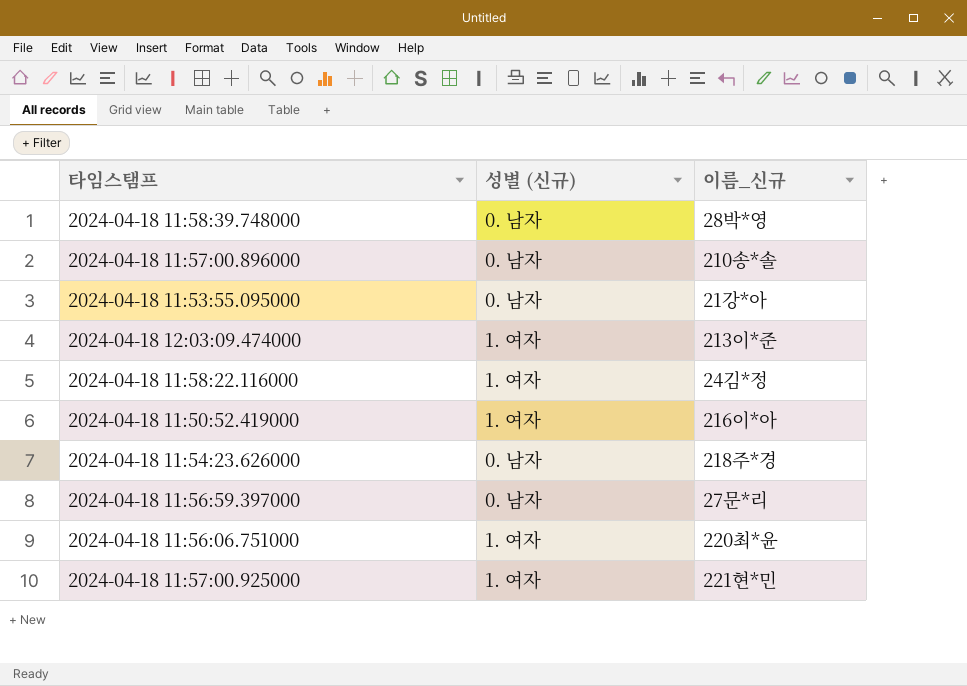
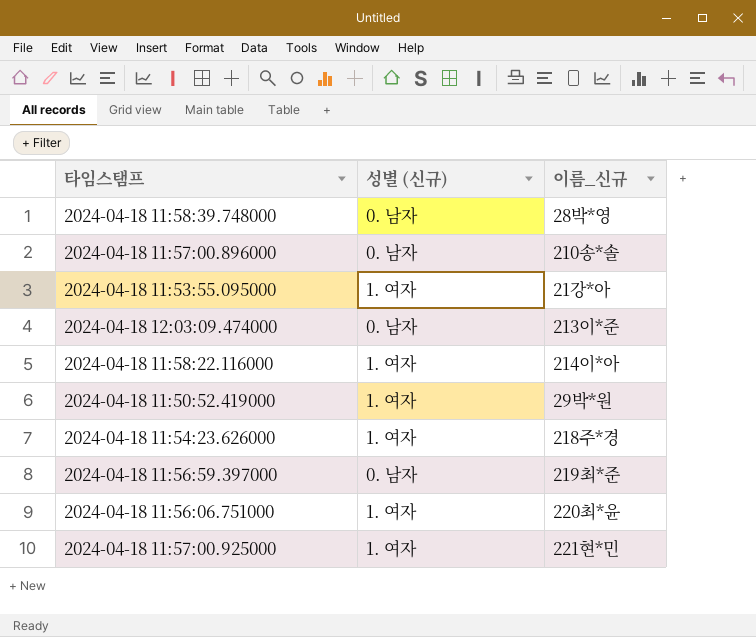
2024-04-18 11:53:55.095000 | 성별 (신규): 0. 남자 -> 1. 여자
2024-04-18 12:03:09.474000 | 성별 (신규): 1. 여자 -> 0. 남자
2024-04-18 11:58:22.116000 | 이름_신규: 24김*정 -> 214이*아
2024-04-18 11:50:52.419000 | 이름_신규: 216이*아 -> 29박*원
2024-04-18 11:54:23.626000 | 성별 (신규): 0. 남자 -> 1. 여자
2024-04-18 11:56:59.397000 | 이름_신규: 27문*리 -> 219최*준

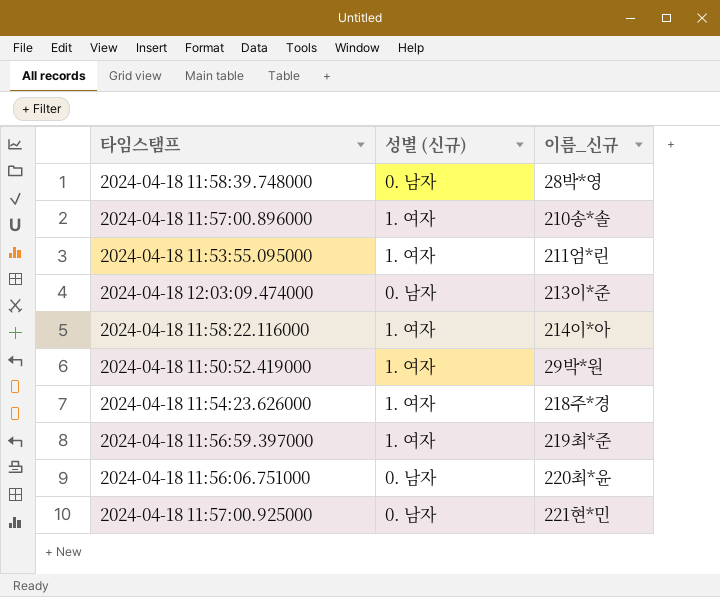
2024-04-18 11:57:00.896000 | 성별 (신규): 0. 남자 -> 1. 여자
2024-04-18 11:53:55.095000 | 이름_신규: 21강*아 -> 211엄*린
2024-04-18 11:56:59.397000 | 성별 (신규): 0. 남자 -> 1. 여자
2024-04-18 11:56:06.751000 | 성별 (신규): 1. 여자 -> 0. 남자
2024-04-18 11:57:00.925000 | 성별 (신규): 1. 여자 -> 0. 남자

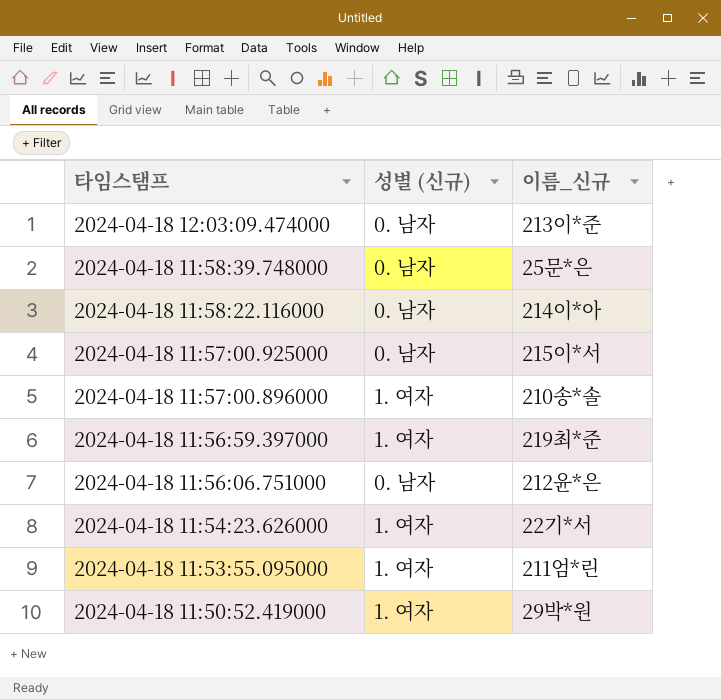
row order: none -> 타임스탬프 descending
2024-04-18 11:58:39.748000 | 이름_신규: 28박*영 -> 25문*은
2024-04-18 11:58:22.116000 | 성별 (신규): 1. 여자 -> 0. 남자
2024-04-18 11:57:00.925000 | 이름_신규: 221현*민 -> 215이*서
2024-04-18 11:56:06.751000 | 이름_신규: 220최*윤 -> 212윤*은
2024-04-18 11:54:23.626000 | 이름_신규: 218주*경 -> 22기*서

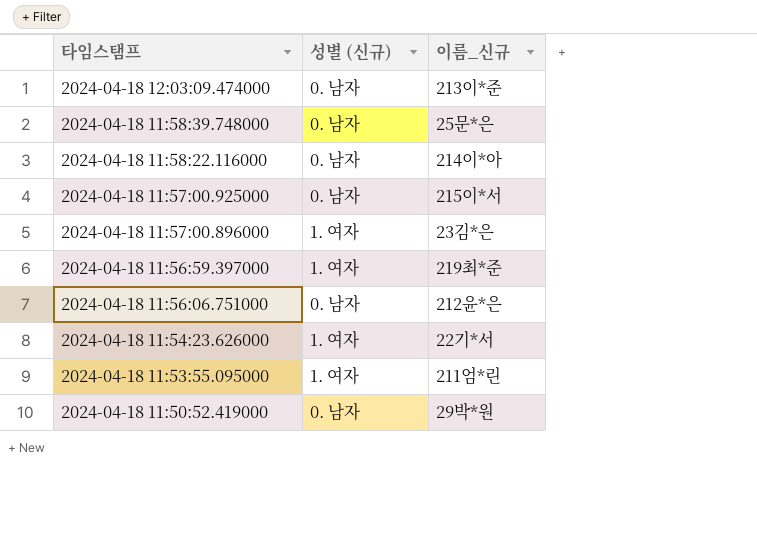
2024-04-18 11:57:00.896000 | 이름_신규: 210송*솔 -> 23김*은
2024-04-18 11:50:52.419000 | 성별 (신규): 1. 여자 -> 0. 남자

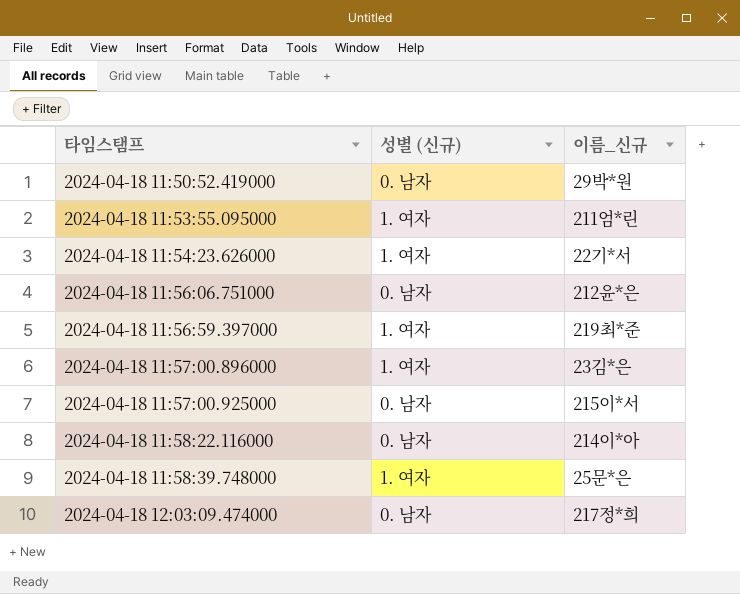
row order: 타임스탬프 descending -> 타임스탬프 ascending
2024-04-18 11:58:39.748000 | 성별 (신규): 0. 남자 -> 1. 여자
2024-04-18 12:03:09.474000 | 이름_신규: 213이*준 -> 217정*희

